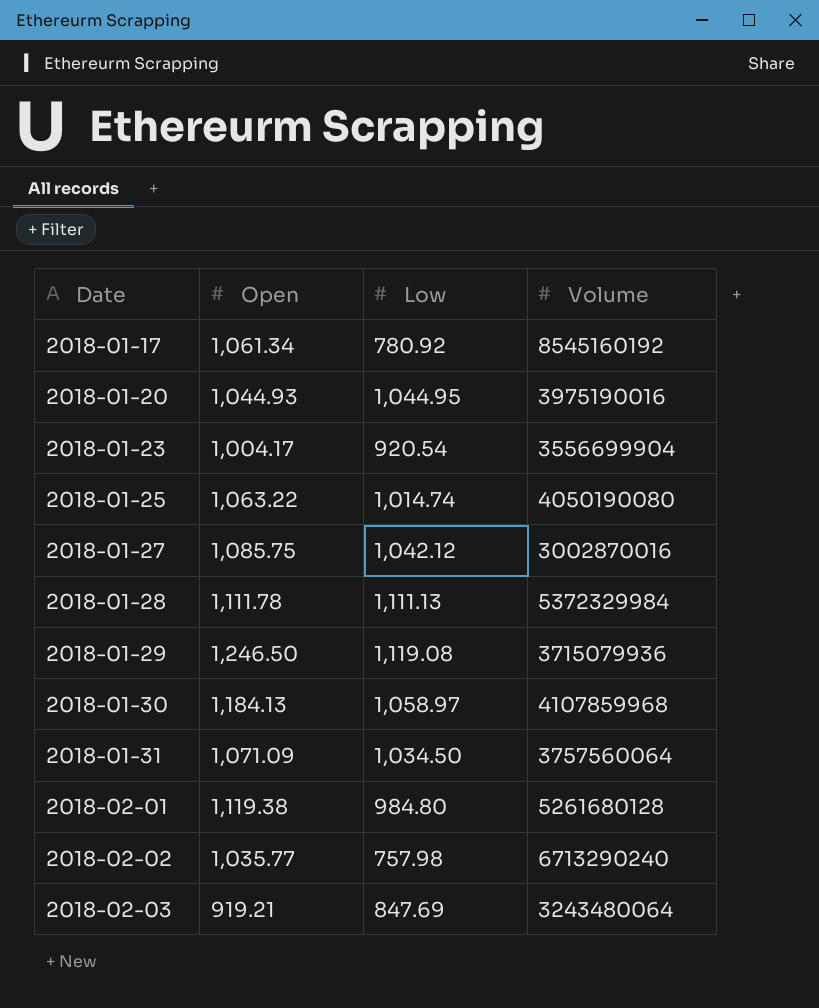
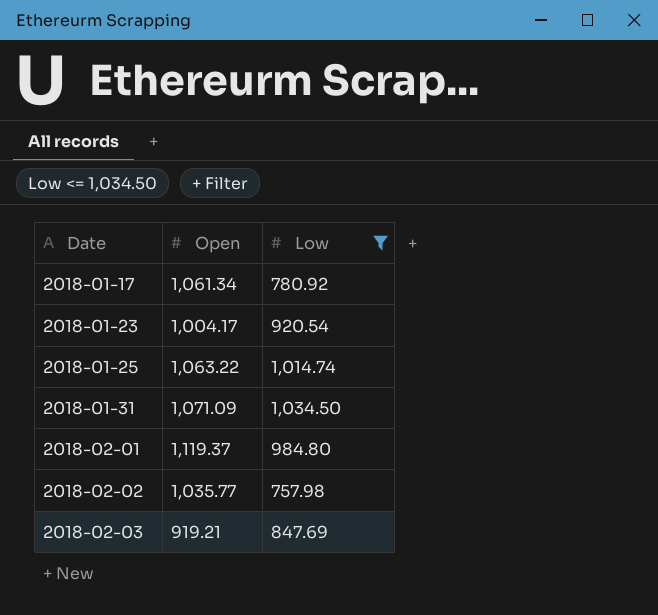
filter: none -> Low <= 1,034.50
column Volume | position: 4 -> none
2018-02-01 | Open: 1,119.38 -> 1,119.37

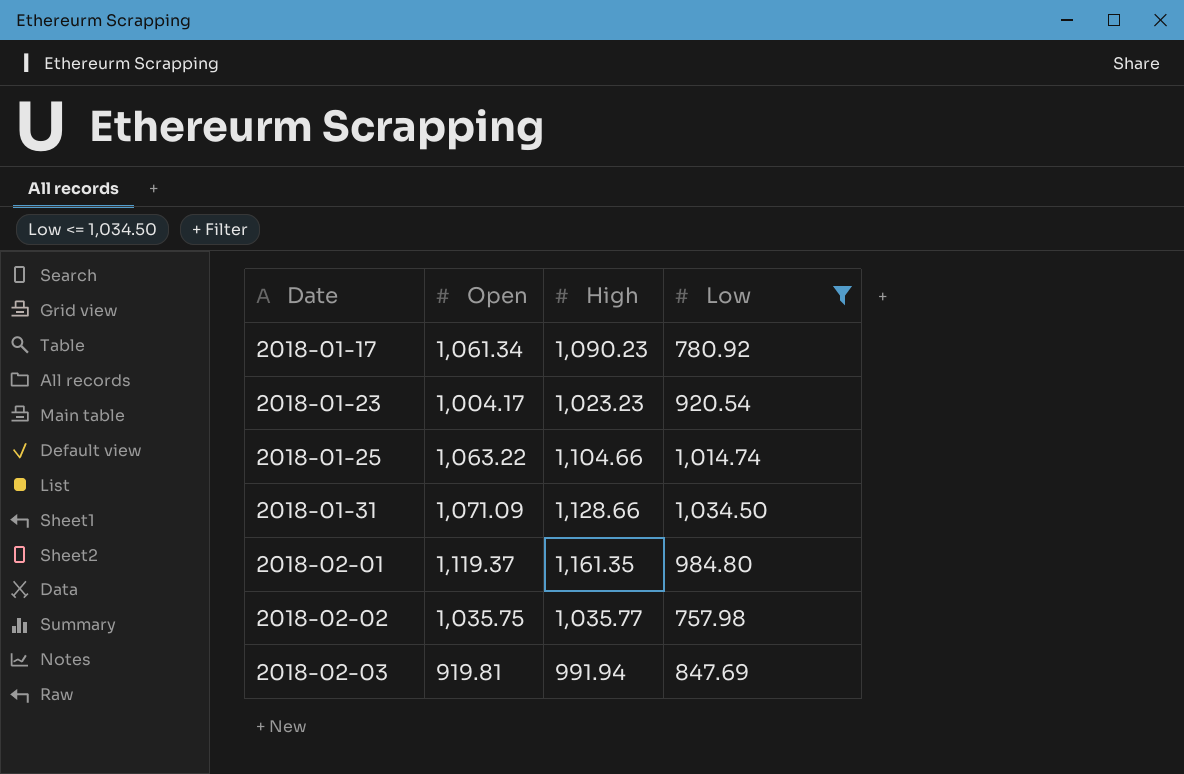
column High | position: none -> 3
2018-02-02 | Open: 1,035.77 -> 1,035.75
2018-02-03 | Open: 919.21 -> 919.81

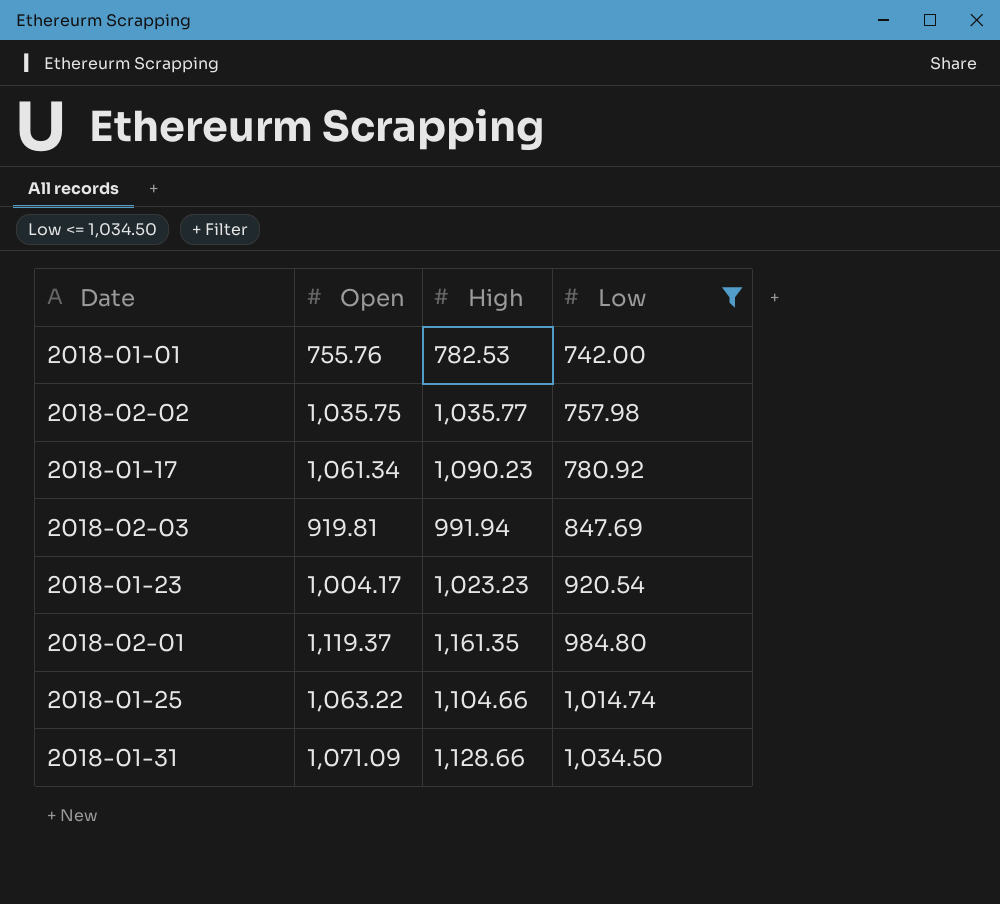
row order: Date ascending -> Low ascending
row 2018-01-01: none -> 755.76 | 782.53 | 742.00

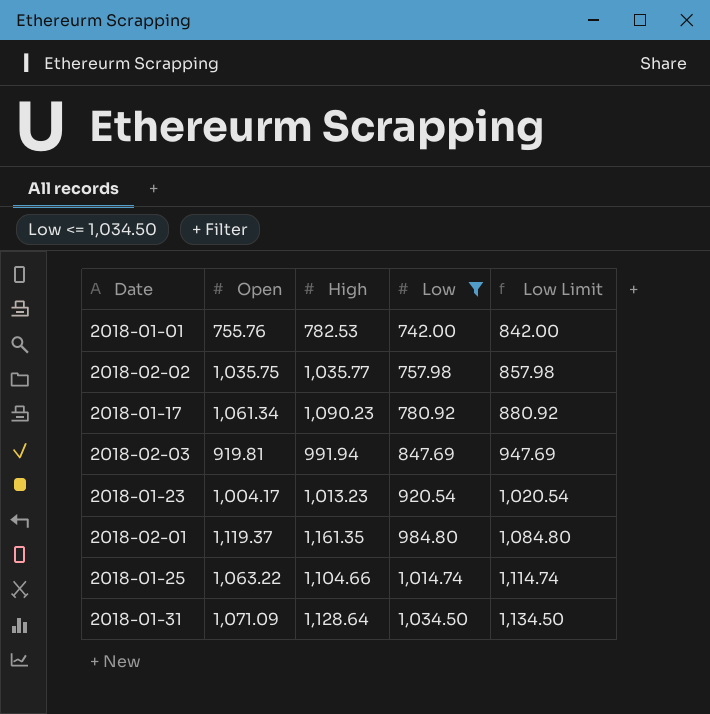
column Low Limit | formula: none -> [Low] + 100
2018-01-23 | High: 1,023.23 -> 1,013.23
2018-01-31 | High: 1,128.66 -> 1,128.64

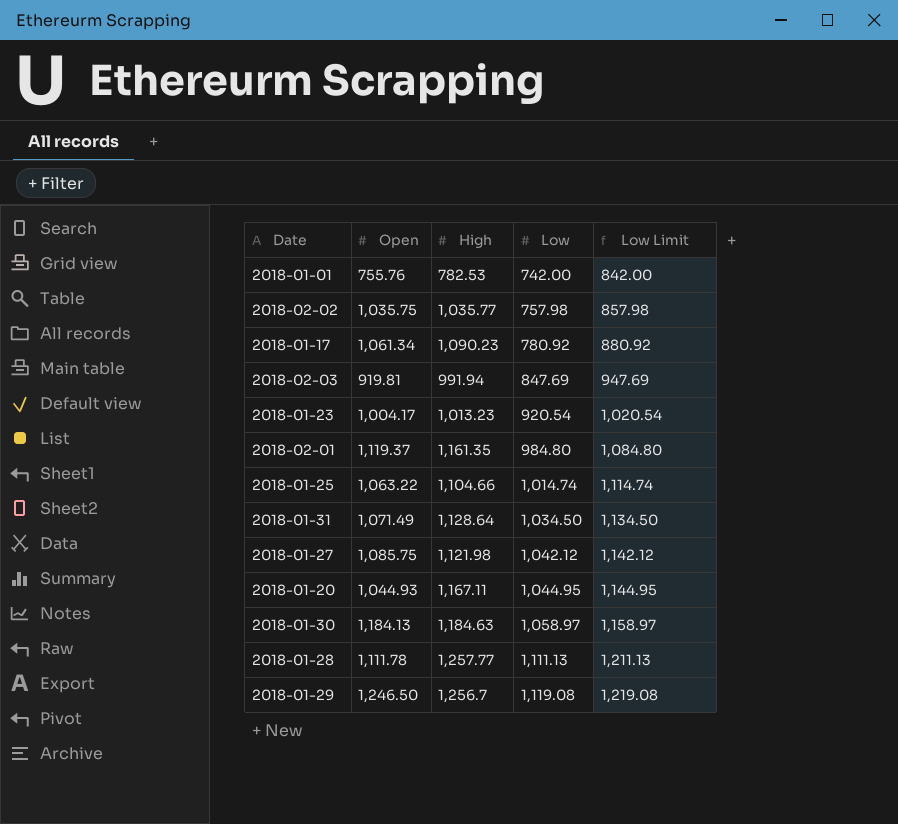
filter: Low <= 1,034.50 -> none
2018-01-31 | Open: 1,071.09 -> 1,071.49

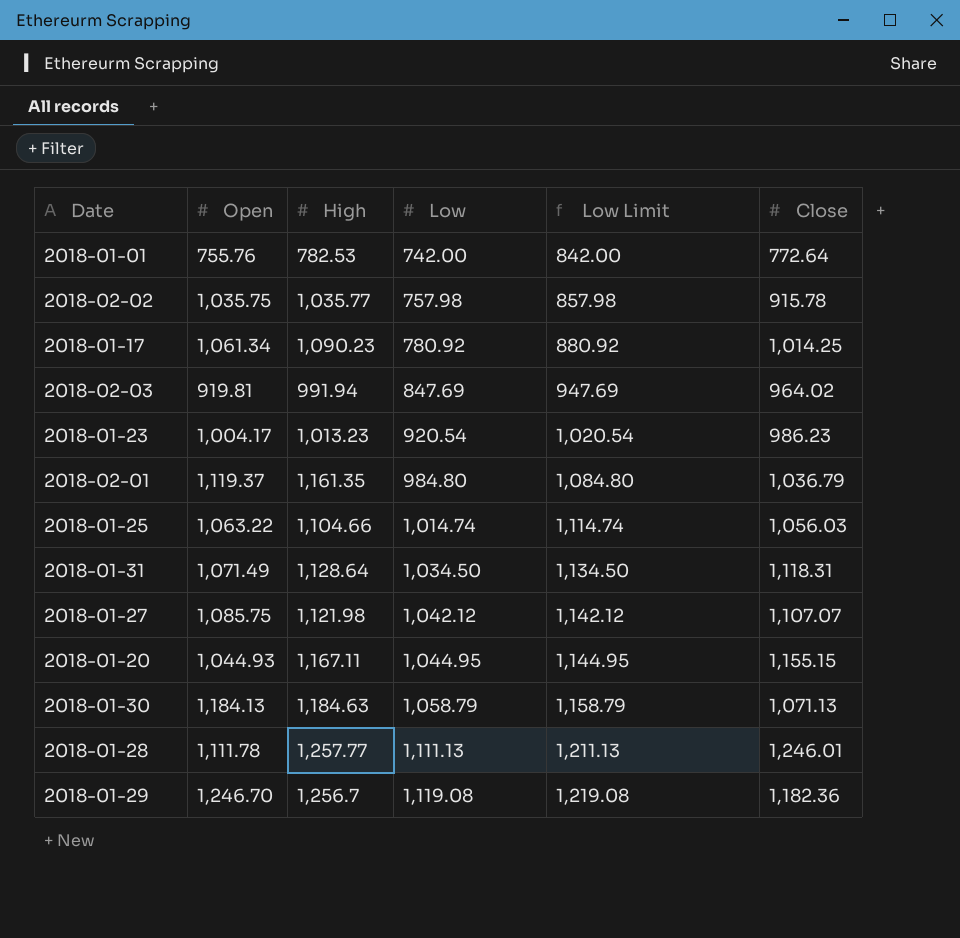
column Close | position: none -> 6
2018-01-30 | Low: 1,058.97 -> 1,058.79
2018-01-30 | Low Limit: 1,158.97 -> 1,158.79
2018-01-29 | Open: 1,246.50 -> 1,246.70

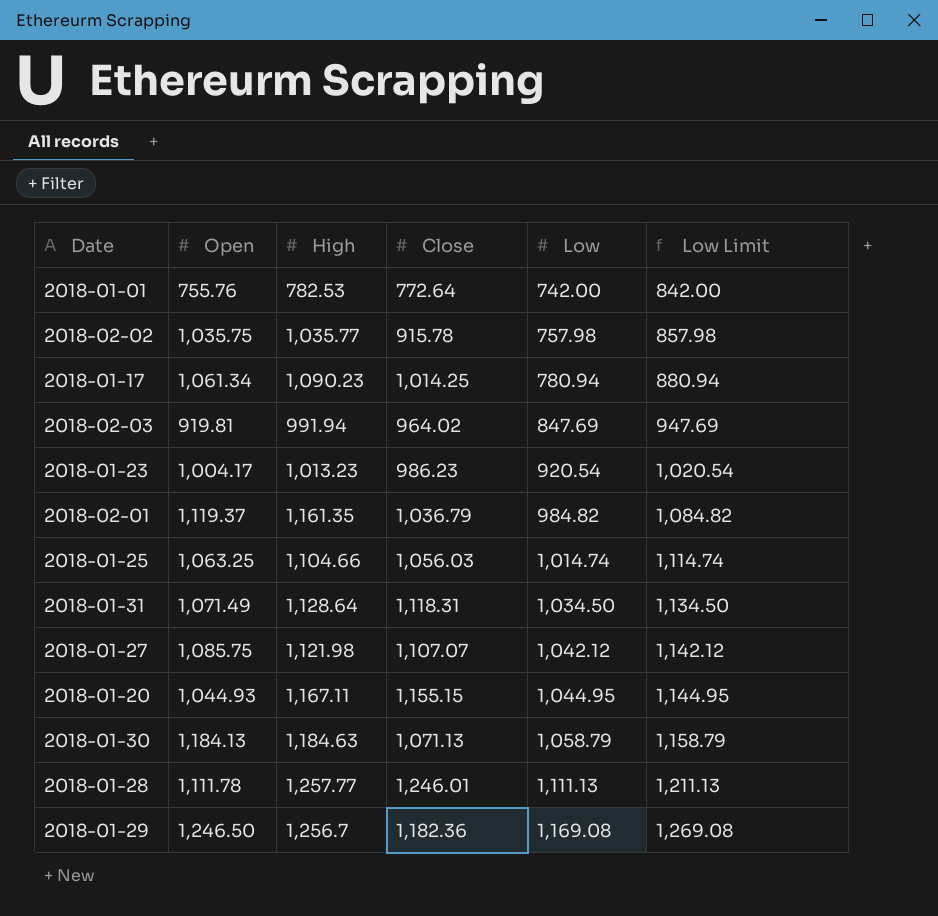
column Close | position: 6 -> 4
2018-01-17 | Low: 780.92 -> 780.94
2018-01-17 | Low Limit: 880.92 -> 880.94
2018-02-01 | Low: 984.80 -> 984.82
2018-02-01 | Low Limit: 1,084.80 -> 1,084.82
2018-01-25 | Open: 1,063.22 -> 1,063.25
2018-01-29 | Open: 1,246.70 -> 1,246.50
2018-01-29 | Low: 1,119.08 -> 1,169.08
2018-01-29 | Low Limit: 1,219.08 -> 1,269.08

